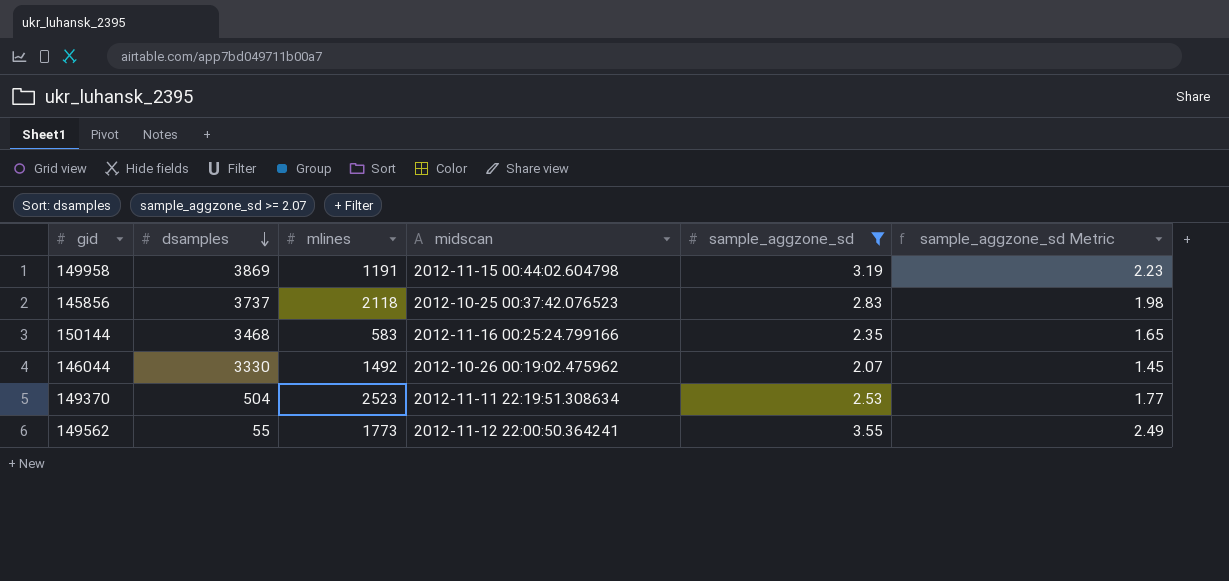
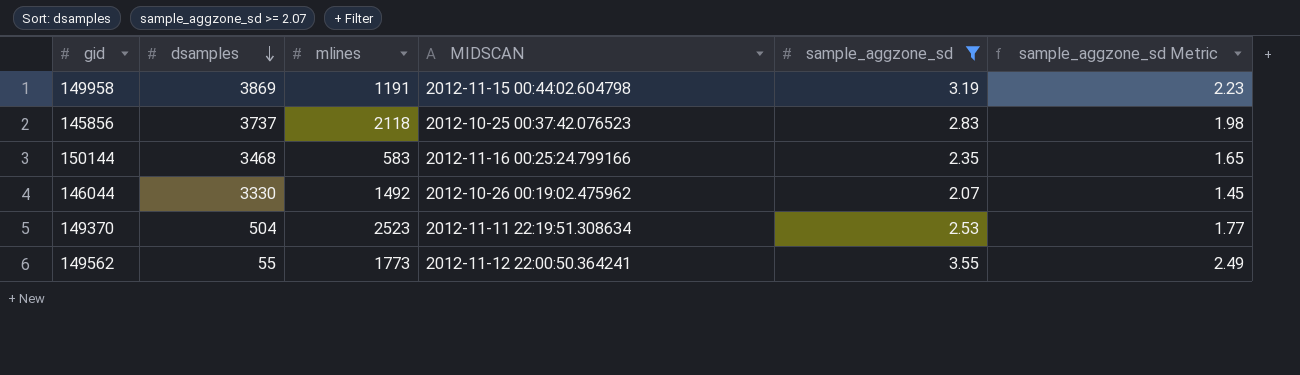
column name: midscan -> MIDSCAN

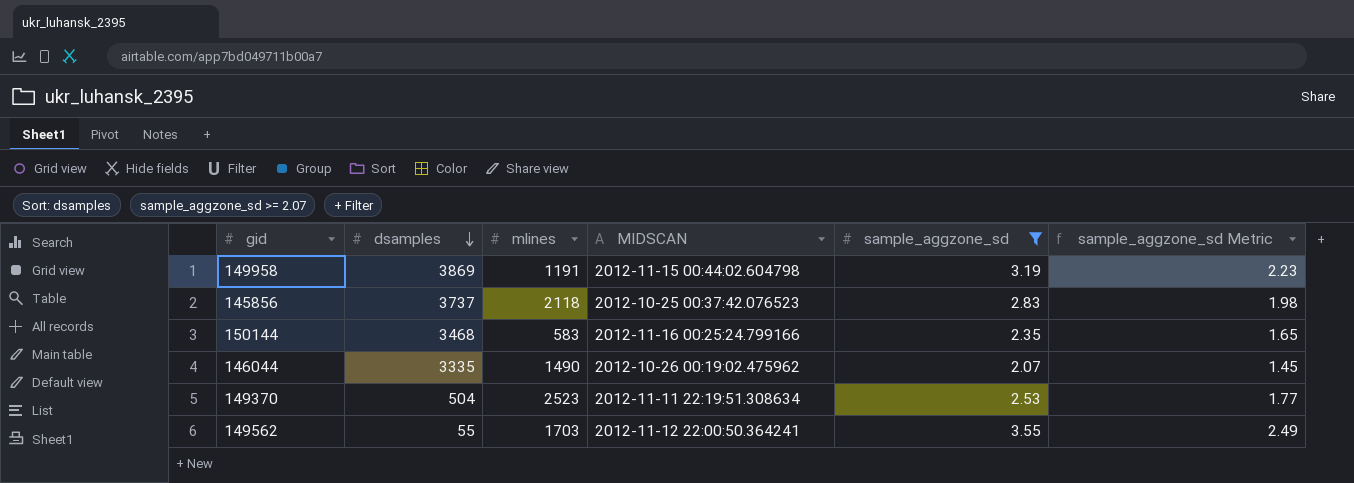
146044 | dsamples: 3330 -> 3335
146044 | mlines: 1492 -> 1490
149562 | mlines: 1773 -> 1703

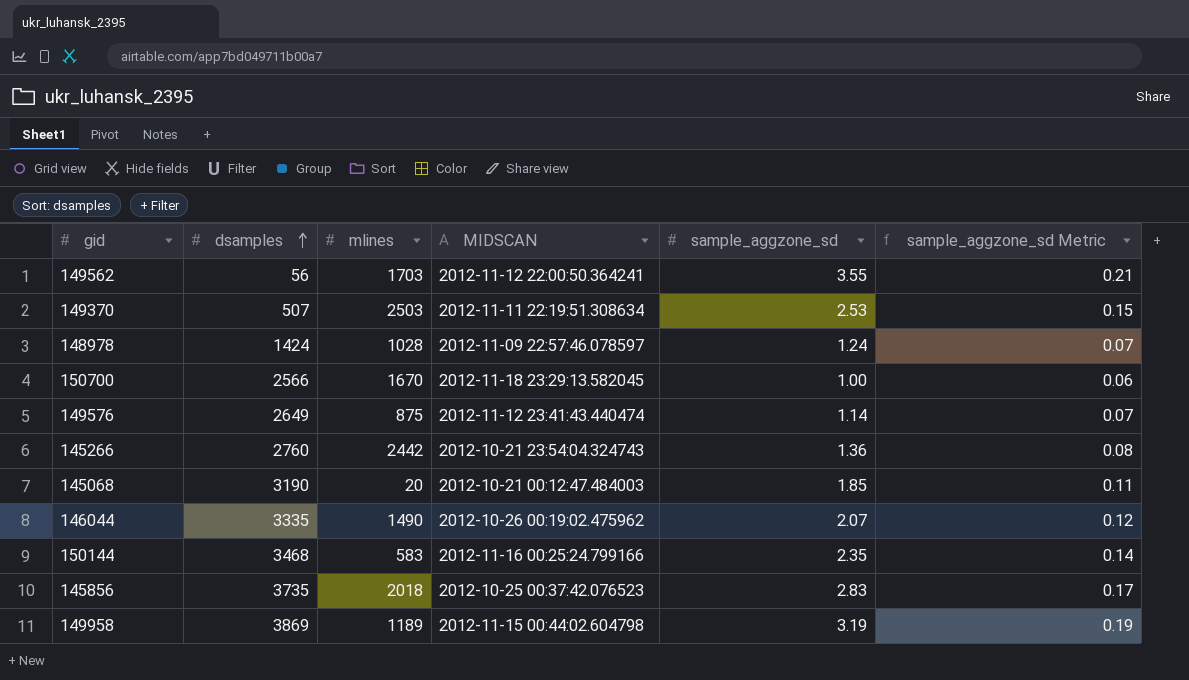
filter: sample_aggzone_sd >= 2.07 -> none
row order: dsamples descending -> dsamples ascending
column sample_aggzone_sd Metric | formula: [sample_aggzone_sd] * 0.7 -> [sample_aggzone_sd] * 0.06
149562 | dsamples: 55 -> 56
149370 | dsamples: 504 -> 507
149370 | mlines: 2523 -> 2503
145856 | dsamples: 3737 -> 3735
145856 | mlines: 2118 -> 2018
149958 | mlines: 1191 -> 1189

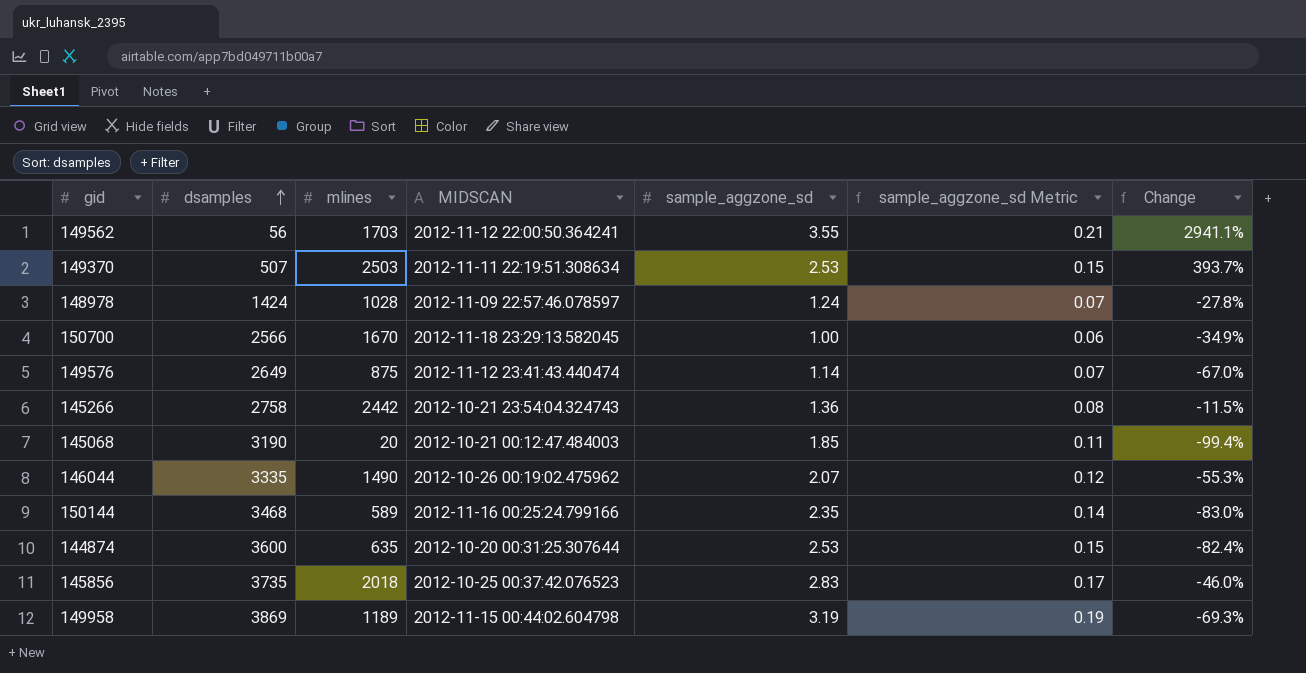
column Change | formula: none -> ([mlines] - [dsamples]) / [dsamples]
145266 | dsamples: 2760 -> 2758
150144 | mlines: 583 -> 589
row 144874: none -> 3600 | 635 | 2012-10-20 00:31:25.307644 | 2.53 | 0.15 | -82.4%

